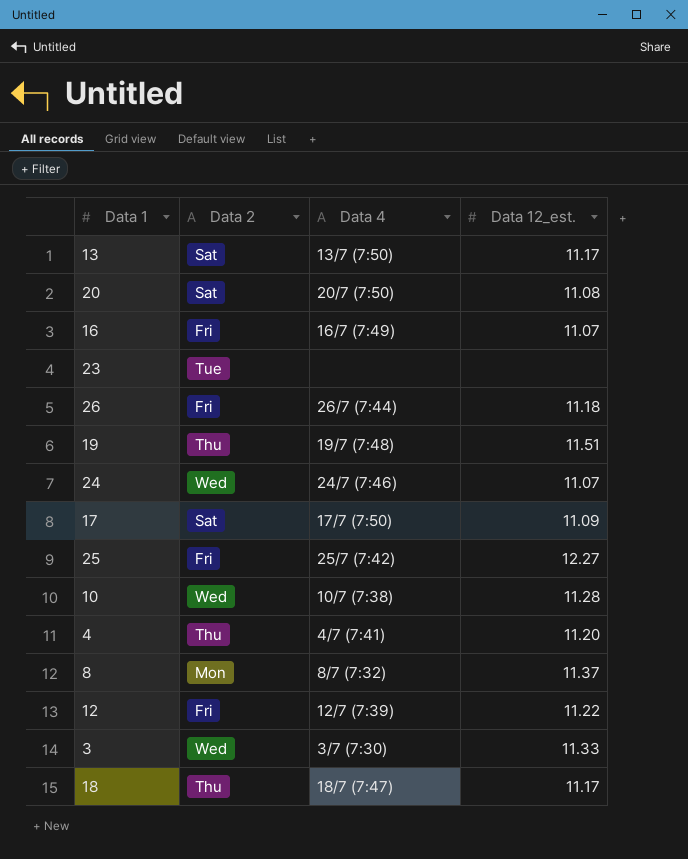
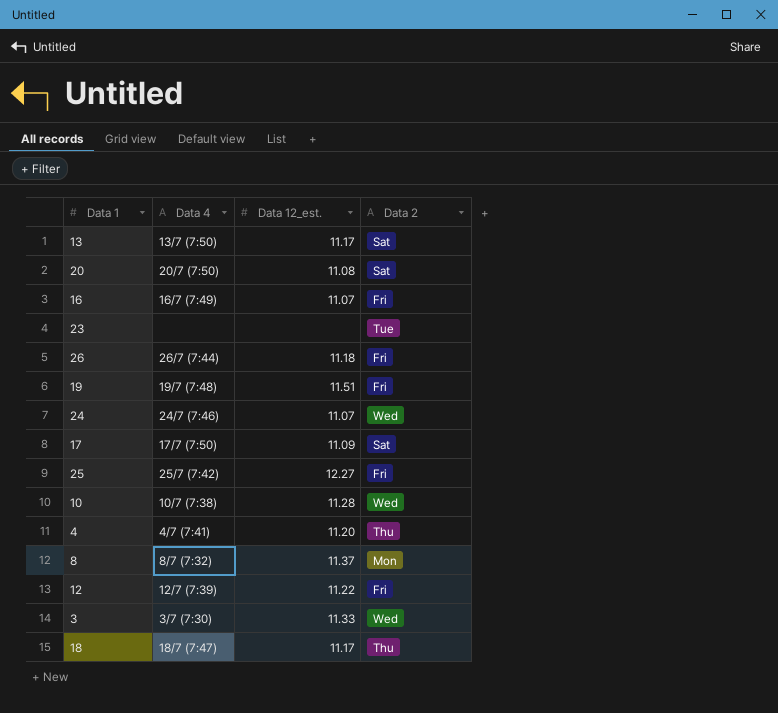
column Data 2 | position: 2 -> 4
19 | Data 2: Thu -> Fri

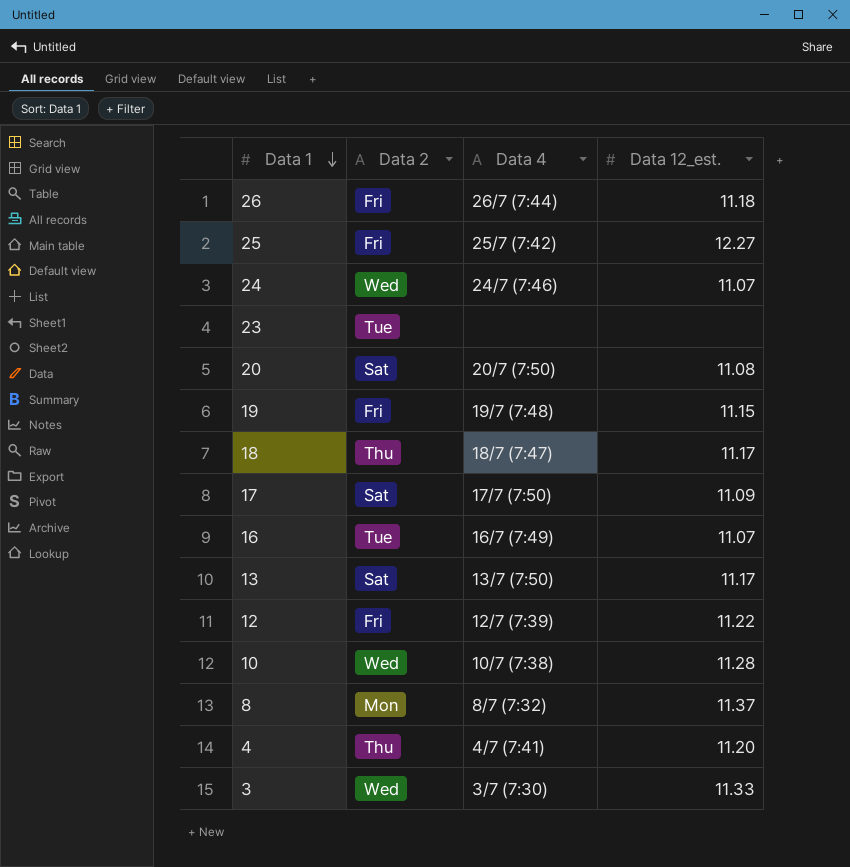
row order: none -> Data 1 descending
column Data 2 | position: 4 -> 2
19 | Data 12_est.: 11.51 -> 11.15
16 | Data 2: Fri -> Tue

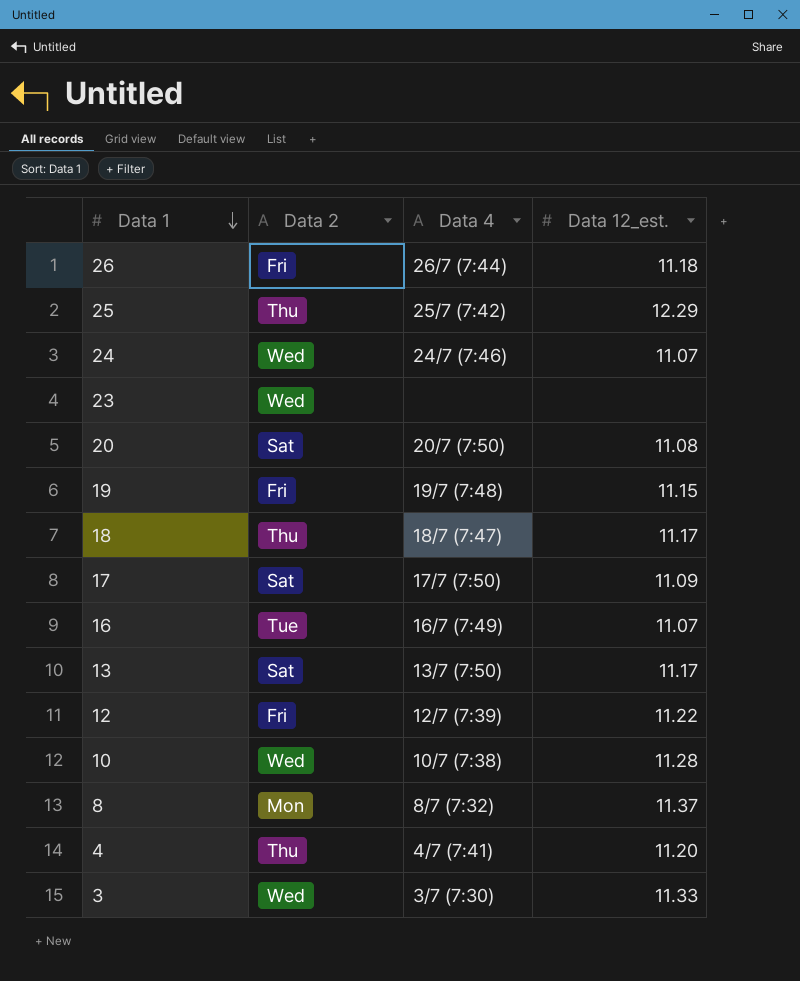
25 | Data 2: Fri -> Thu
25 | Data 12_est.: 12.27 -> 12.29
23 | Data 2: Tue -> Wed

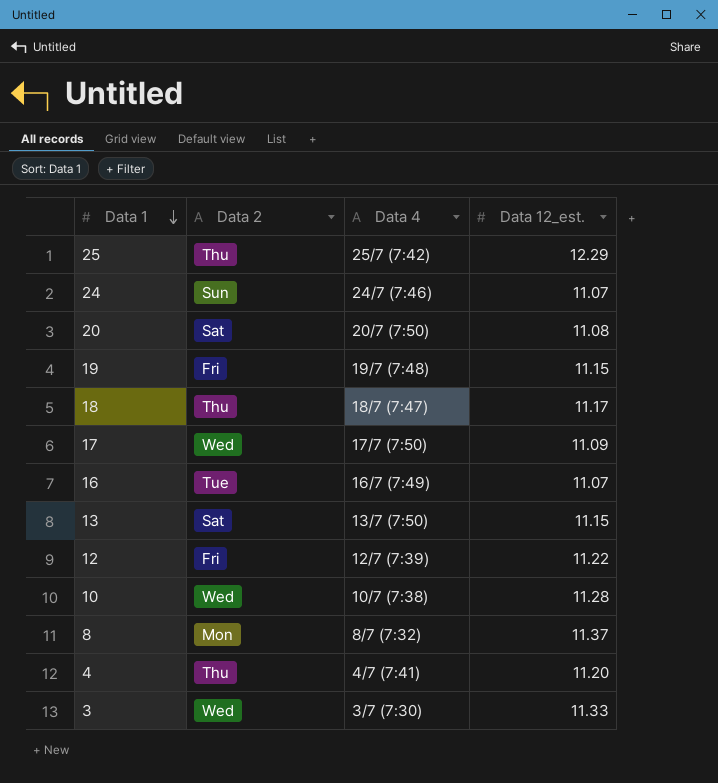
row 26: Fri | 26/7 (7:44) | 11.18 -> none
row 23: Wed | none | none -> none
24 | Data 2: Wed -> Sun
17 | Data 2: Sat -> Wed
13 | Data 12_est.: 11.17 -> 11.15

